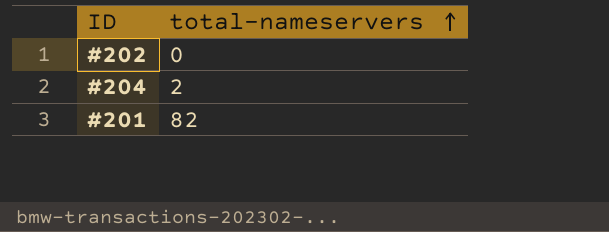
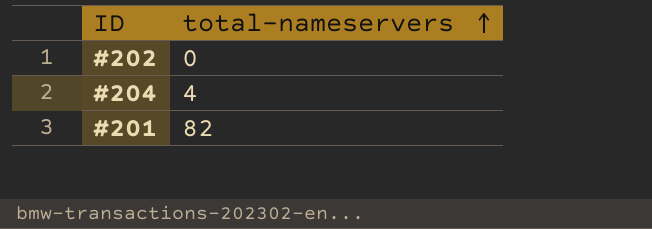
#204 | total-nameservers: 2 -> 4

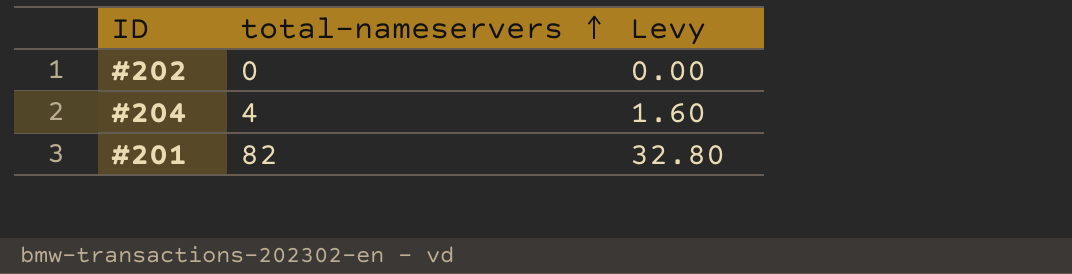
column Levy | formula: none -> [total-nameservers] * 0.4

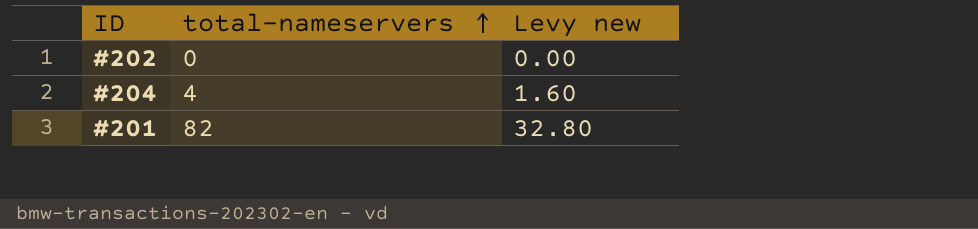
column name: Levy -> Levy new

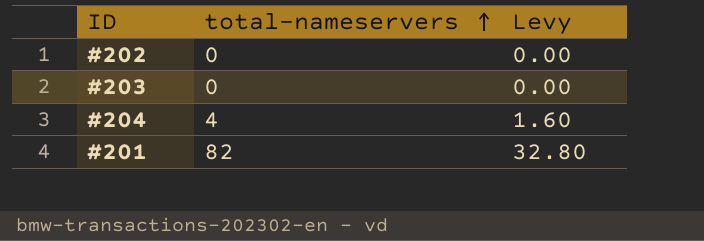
column name: Levy new -> Levy
row #203: none -> 0 | 0.00

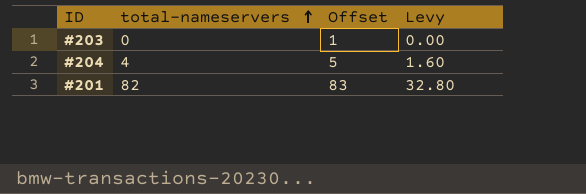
column Offset | formula: none -> [total-nameservers] + 1
row #202: 0 | 0.00 -> none

